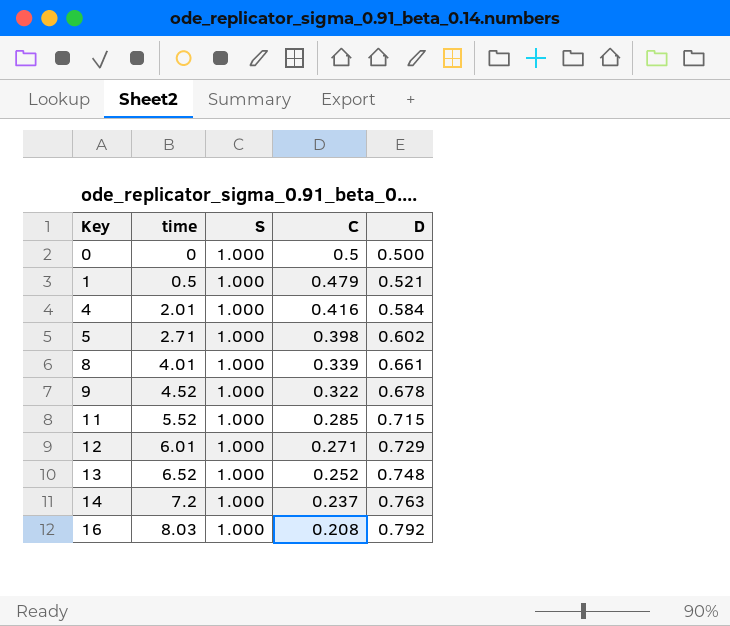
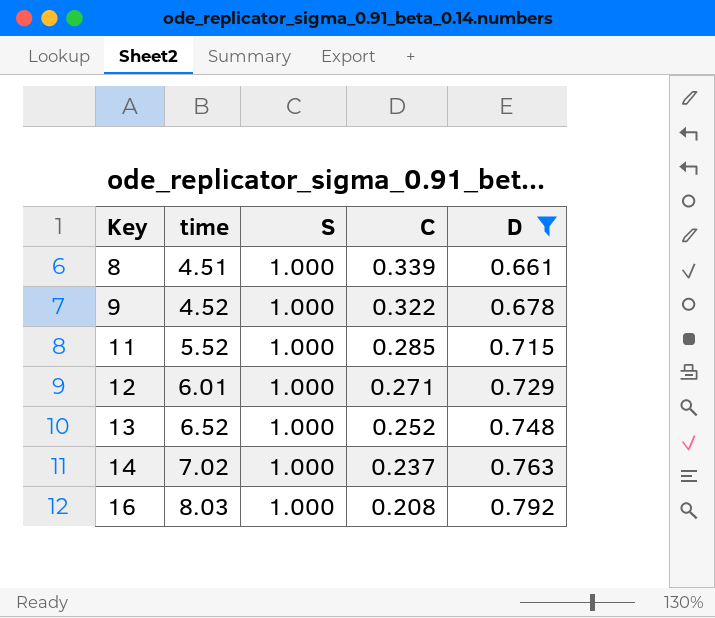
filter: none -> D >= 0.661
8 | time: 4.01 -> 4.51
14 | time: 7.2 -> 7.02

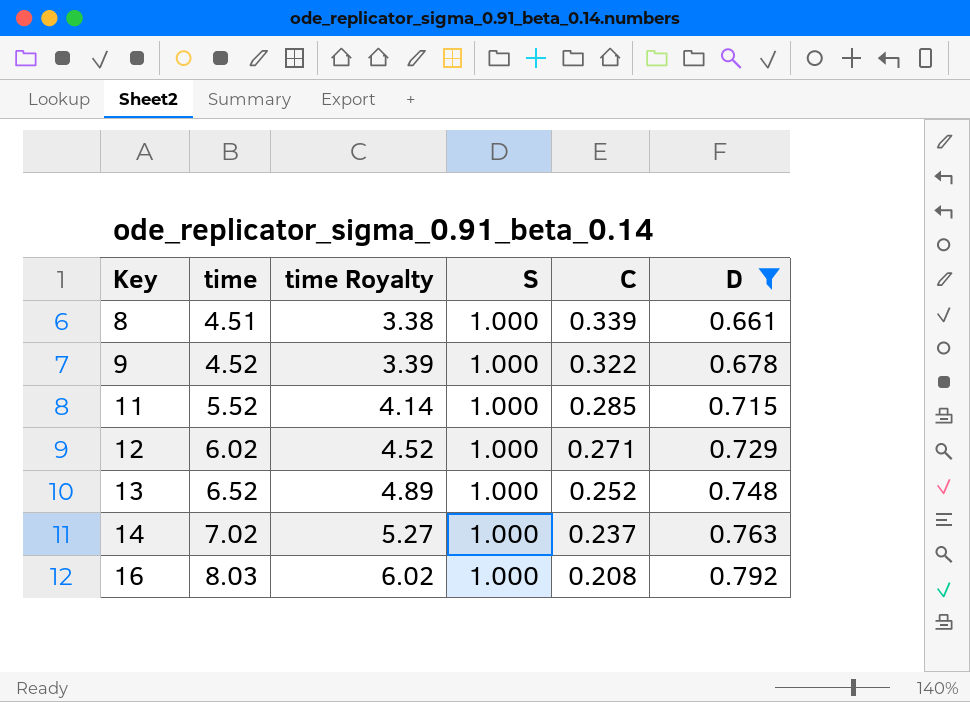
column time Royalty | formula: none -> [time] * 0.75
12 | time: 6.01 -> 6.02

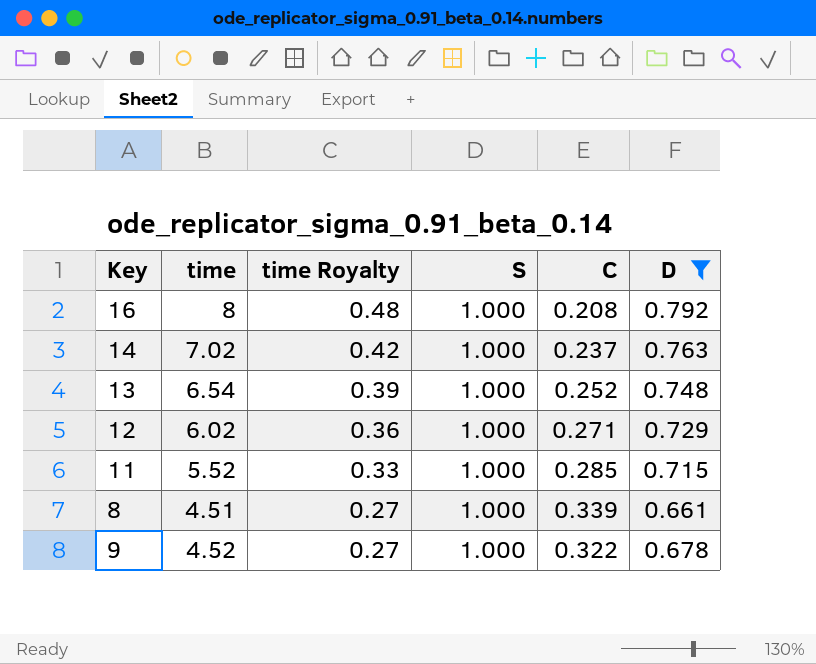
row order: Key ascending -> time Royalty descending
column time Royalty | formula: [time] * 0.75 -> [time] * 0.06
16 | time: 8.03 -> 8
13 | time: 6.52 -> 6.54

